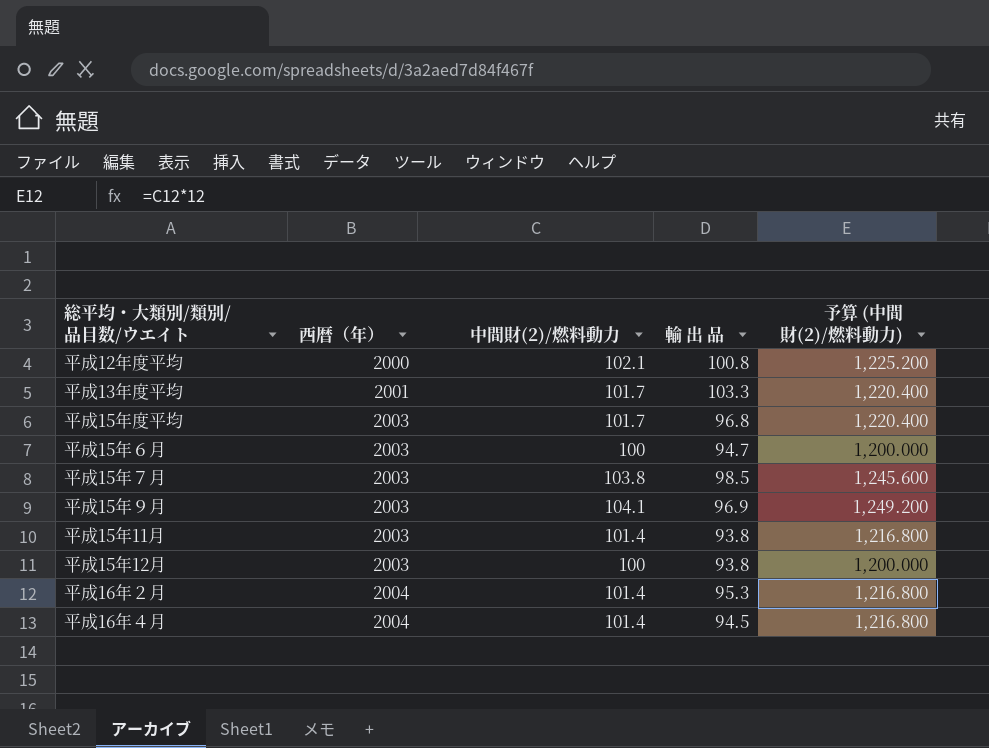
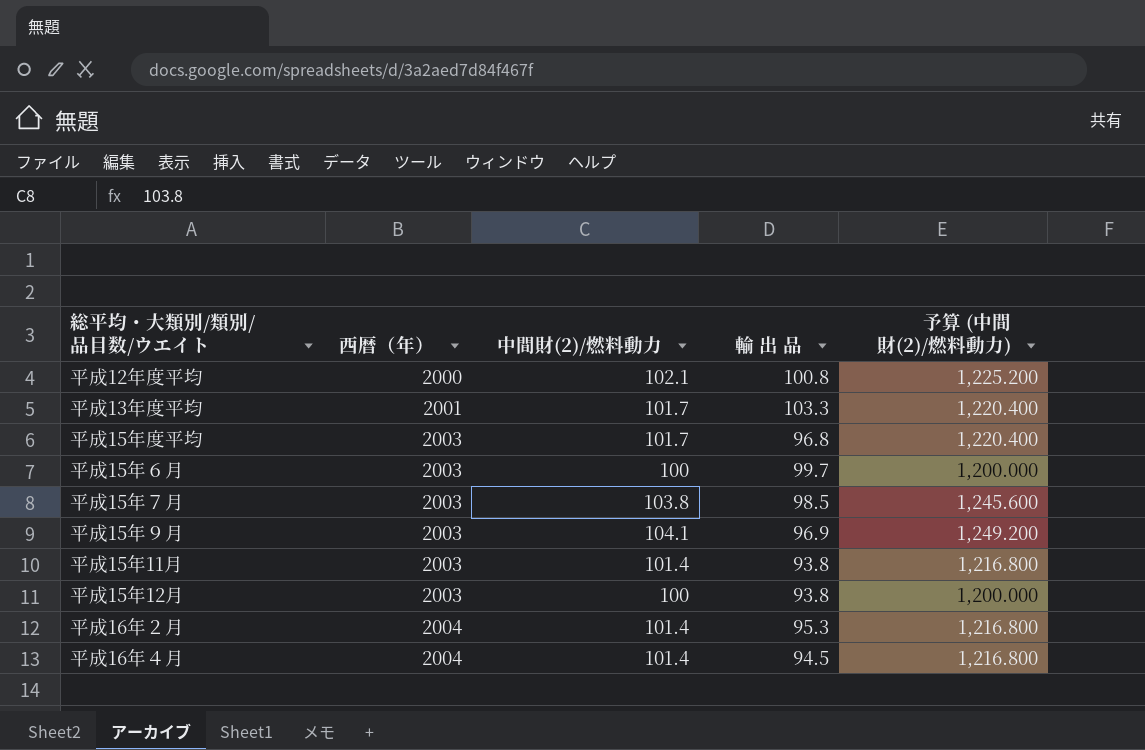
平成15年６月 | 輸 出 品: 94.7 -> 99.7

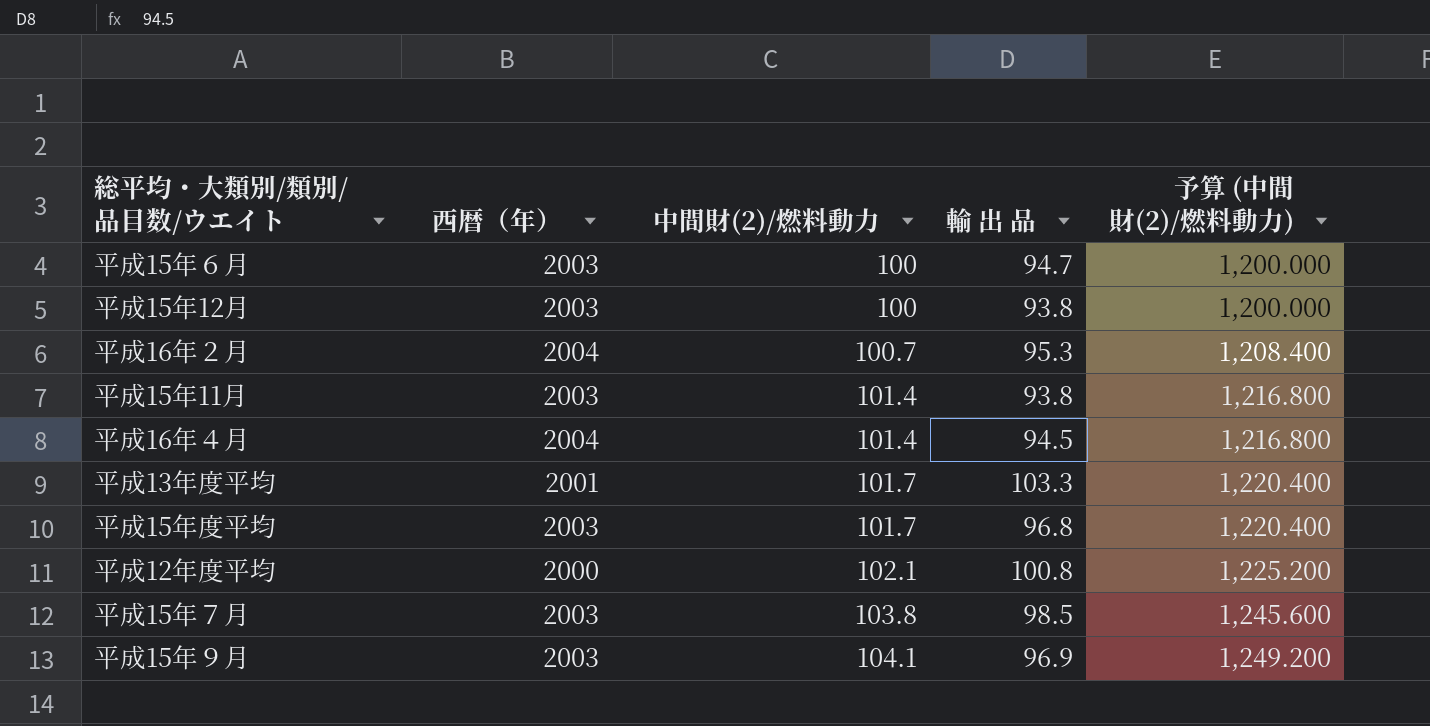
row order: 西暦（年） ascending -> 中間財(2)/燃料動力 ascending
平成15年６月 | 輸 出 品: 99.7 -> 94.7
平成16年２月 | 中間財(2)/燃料動力: 101.4 -> 100.7
平成16年２月 | 予算 (中間財(2)/燃料動力): 1,216.800 -> 1,208.400

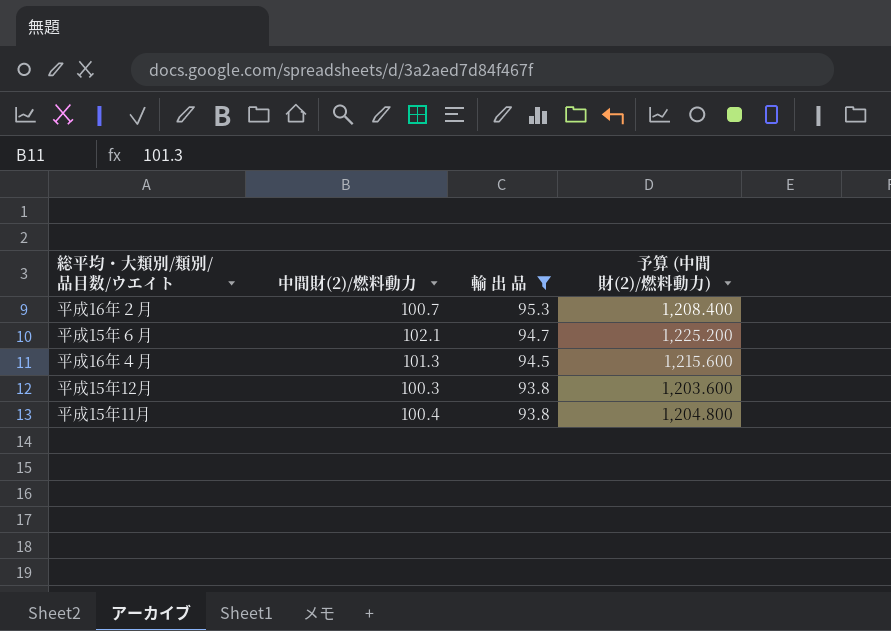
filter: none -> 輸 出 品 <= 95.3
row order: 中間財(2)/燃料動力 ascending -> 輸 出 品 descending
column 西暦（年） | position: 2 -> none
平成15年６月 | 中間財(2)/燃料動力: 100 -> 102.1
平成15年６月 | 予算 (中間財(2)/燃料動力): 1,200.000 -> 1,225.200
平成16年４月 | 中間財(2)/燃料動力: 101.4 -> 101.3
平成16年４月 | 予算 (中間財(2)/燃料動力): 1,216.800 -> 1,215.600
平成15年12月 | 中間財(2)/燃料動力: 100 -> 100.3
平成15年12月 | 予算 (中間財(2)/燃料動力): 1,200.000 -> 1,203.600
平成15年11月 | 中間財(2)/燃料動力: 101.4 -> 100.4
平成15年11月 | 予算 (中間財(2)/燃料動力): 1,216.800 -> 1,204.800

